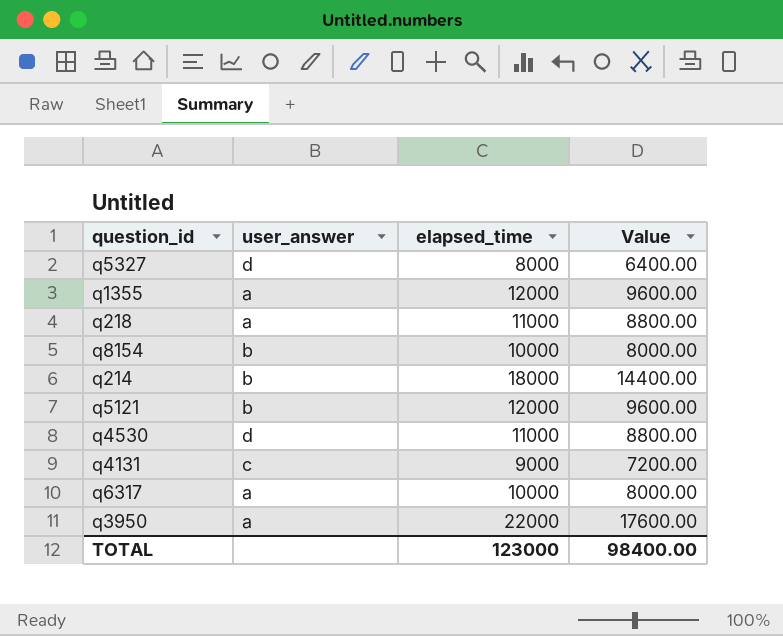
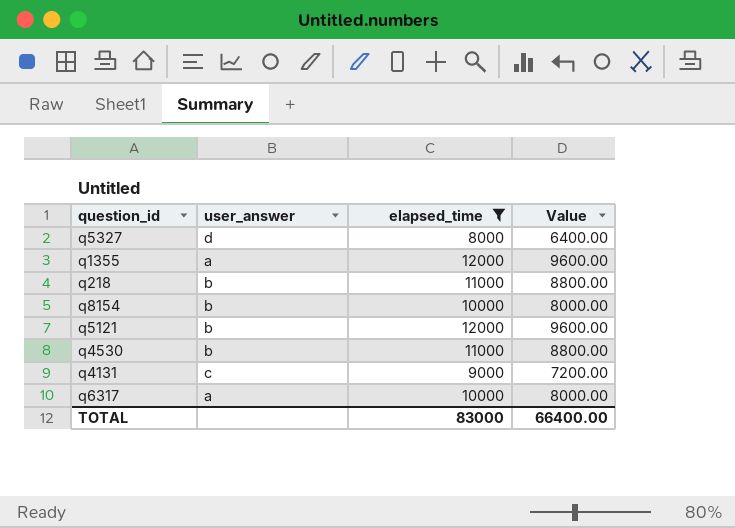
filter: none -> elapsed_time <= 12000
q218 | user_answer: a -> b
q4530 | user_answer: d -> b
TOTAL | elapsed_time: 123000 -> 83000
TOTAL | Value: 98400.00 -> 66400.00

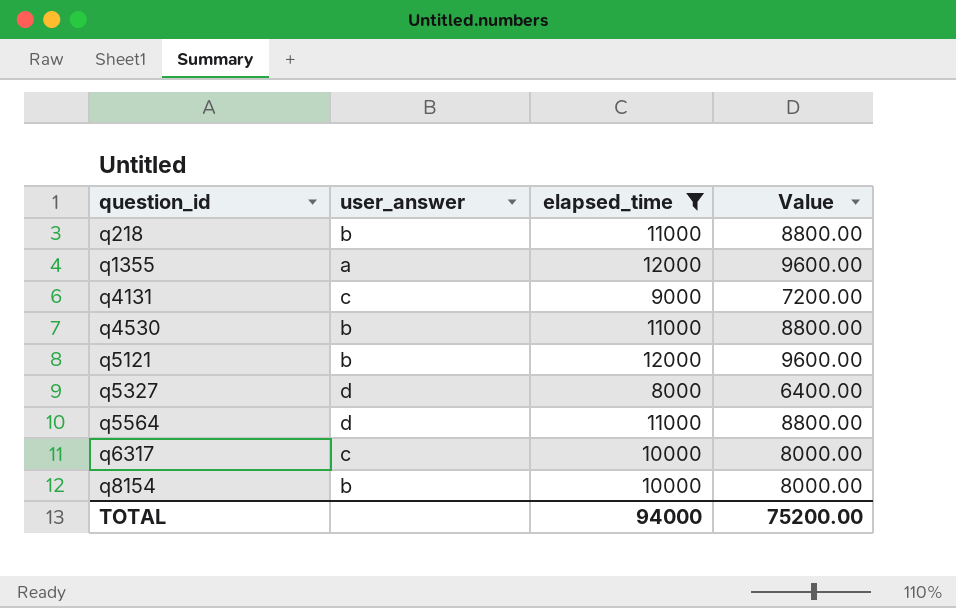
row order: none -> question_id ascending
row q5564: none -> d | 11000 | 8800.00
q6317 | user_answer: a -> c
TOTAL | elapsed_time: 83000 -> 94000
TOTAL | Value: 66400.00 -> 75200.00

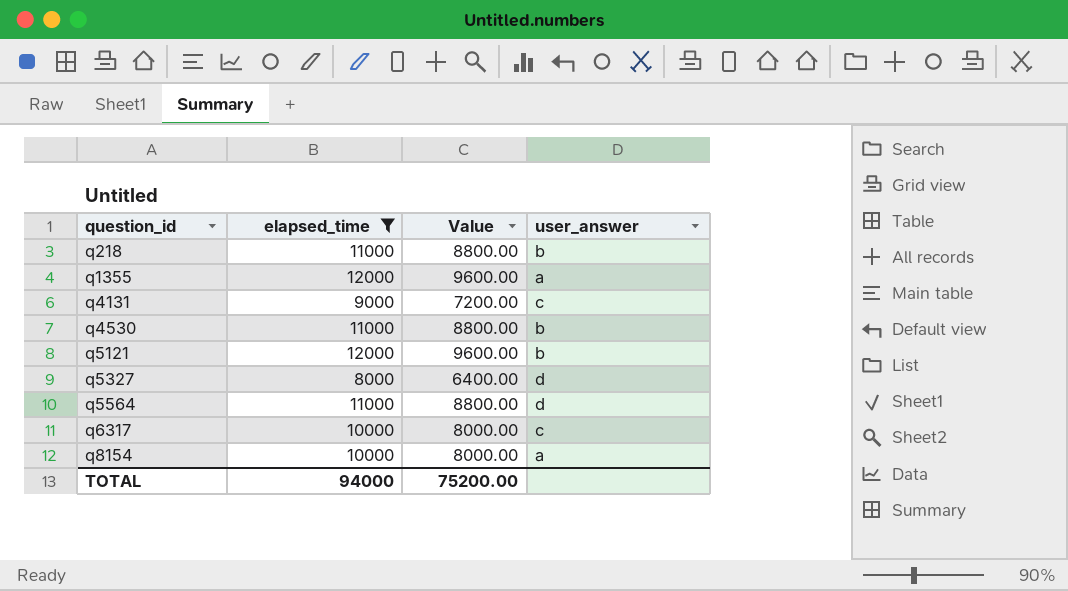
column user_answer | position: 2 -> 4
q8154 | user_answer: b -> a

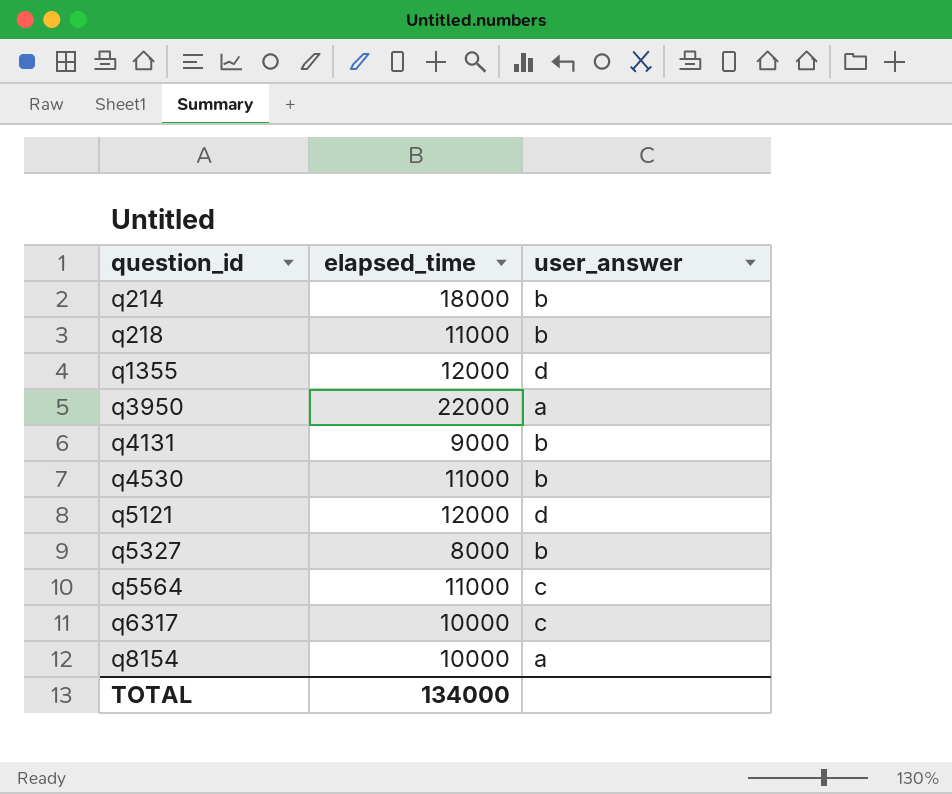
filter: elapsed_time <= 12000 -> none
column Value | formula: [elapsed_time] * 0.8 -> none
q1355 | user_answer: a -> d
q4131 | user_answer: c -> b
q5121 | user_answer: b -> d
q5327 | user_answer: d -> b
q5564 | user_answer: d -> c
TOTAL | elapsed_time: 94000 -> 134000

